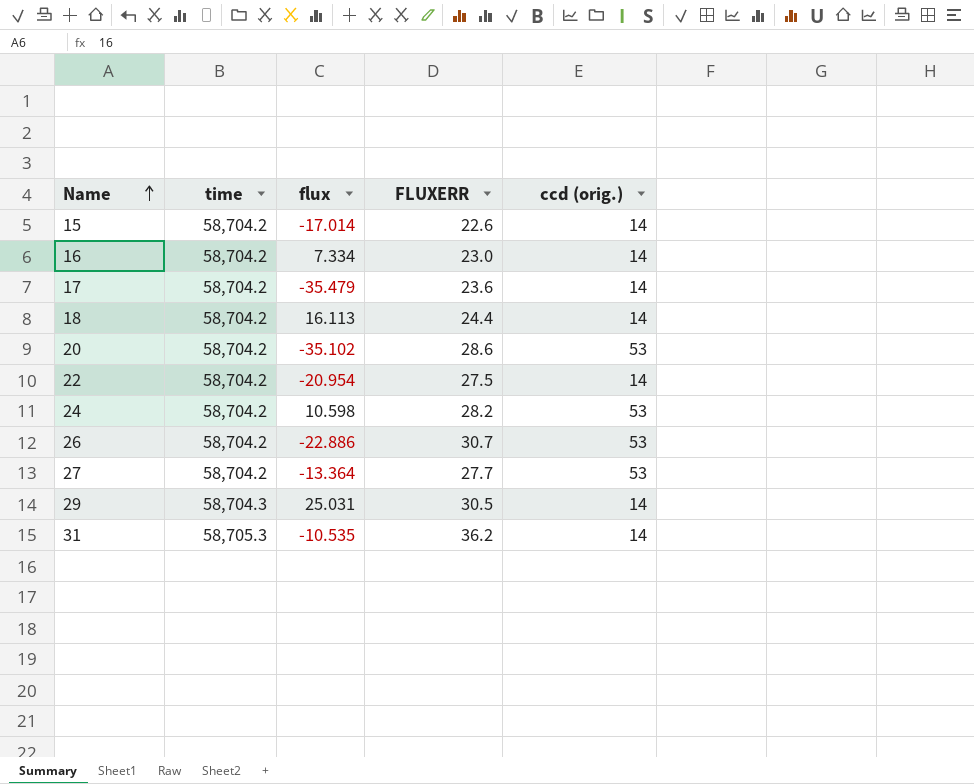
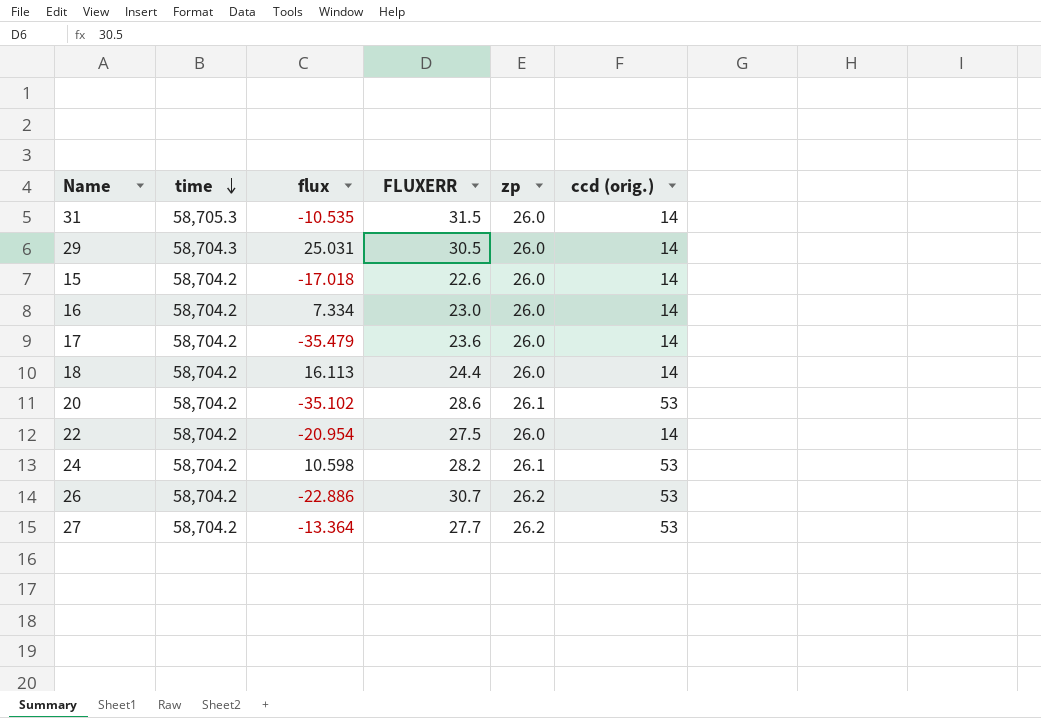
row order: Name ascending -> time descending
column zp | position: none -> 5
31 | FLUXERR: 36.2 -> 31.5
15 | flux: -17.014 -> -17.018

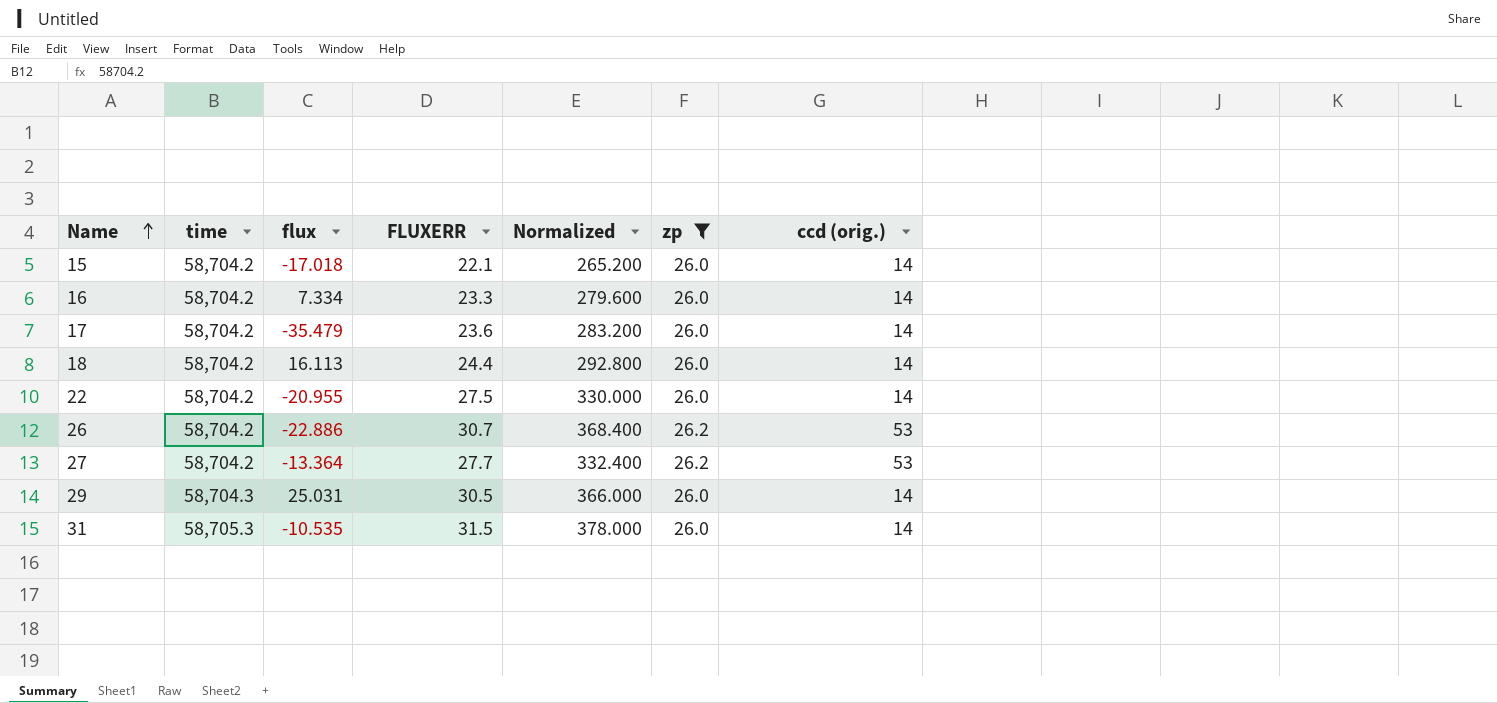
filter: none -> zp != 26.1
row order: time descending -> Name ascending
column Normalized | formula: none -> [FLUXERR] * 12
15 | FLUXERR: 22.6 -> 22.1
16 | FLUXERR: 23.0 -> 23.3
22 | flux: -20.954 -> -20.955

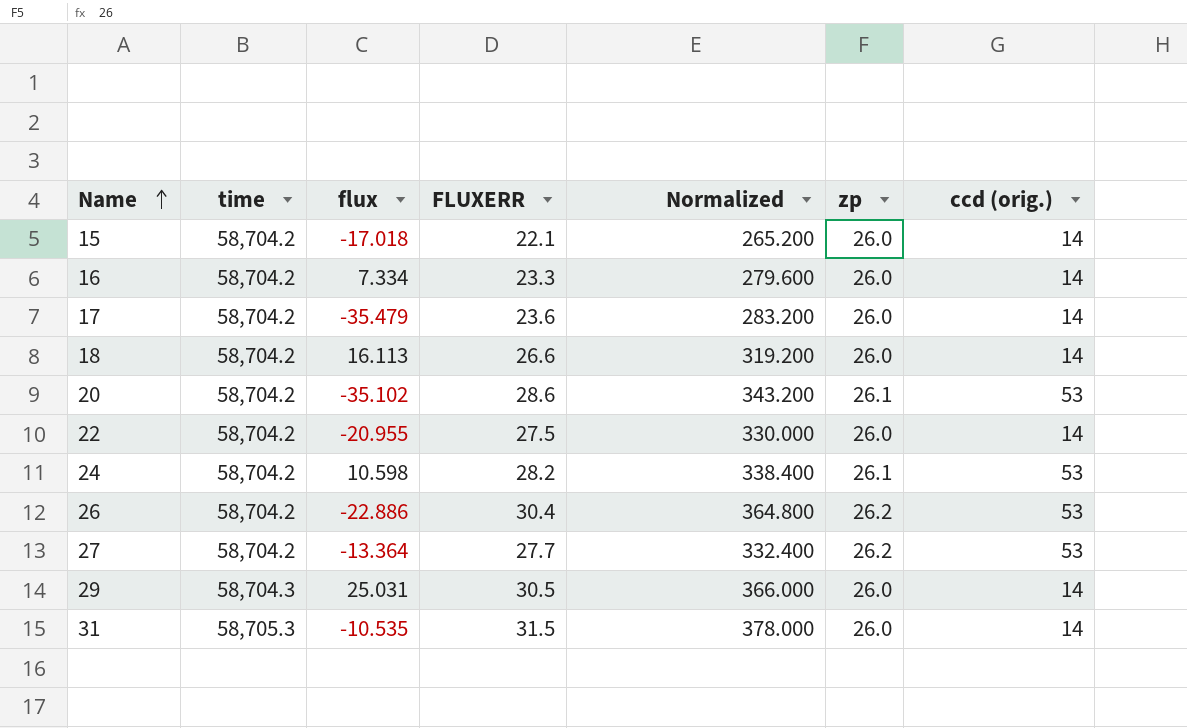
filter: zp != 26.1 -> none
18 | FLUXERR: 24.4 -> 26.6
18 | Normalized: 292.800 -> 319.200
26 | FLUXERR: 30.7 -> 30.4
26 | Normalized: 368.400 -> 364.800

